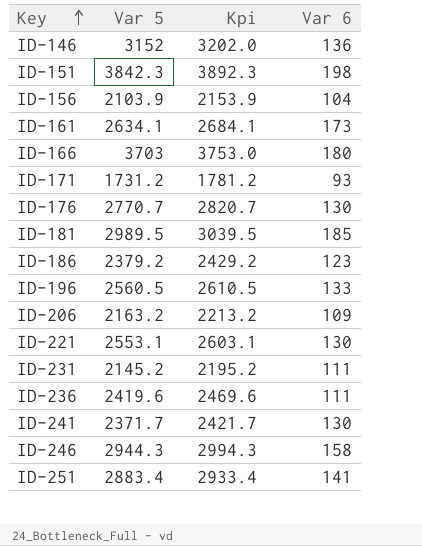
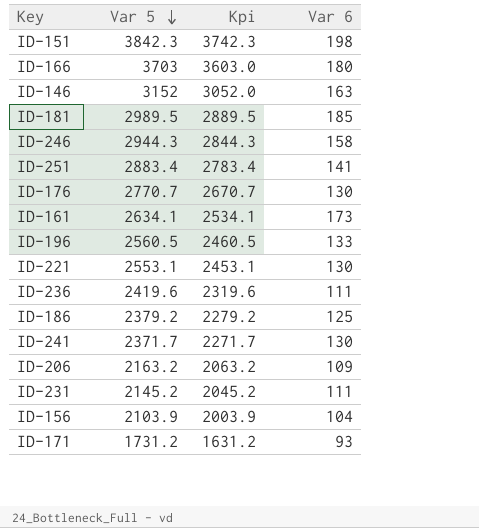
row order: Key ascending -> Var 5 descending
column Kpi | formula: [Var 5] + 50 -> [Var 5] - 100
ID-146 | Var 6: 136 -> 163
ID-186 | Var 6: 123 -> 125

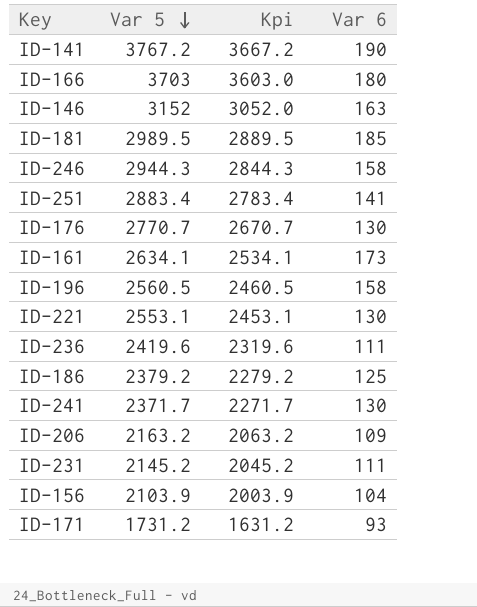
row ID-151: 3842.3 | 3742.3 | 198 -> none
row ID-141: none -> 3767.2 | 3667.2 | 190
ID-196 | Var 6: 133 -> 158

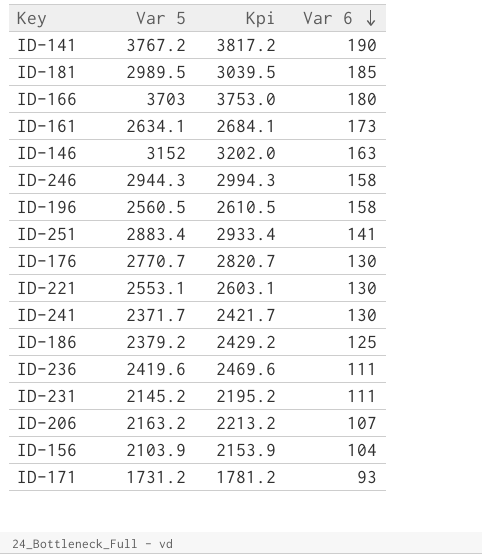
row order: Var 5 descending -> Var 6 descending
column Kpi | formula: [Var 5] - 100 -> [Var 5] + 50
ID-206 | Var 6: 109 -> 107

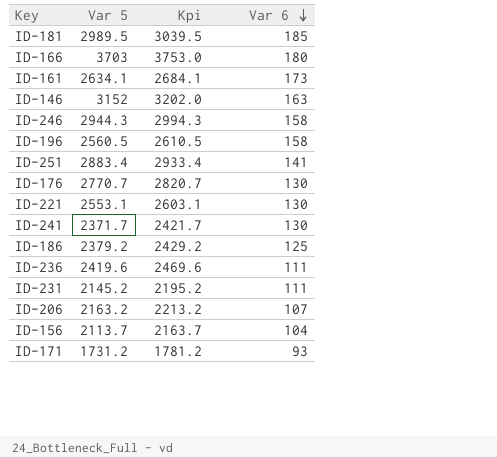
row ID-141: 3767.2 | 3817.2 | 190 -> none
ID-156 | Var 5: 2103.9 -> 2113.7
ID-156 | Kpi: 2153.9 -> 2163.7

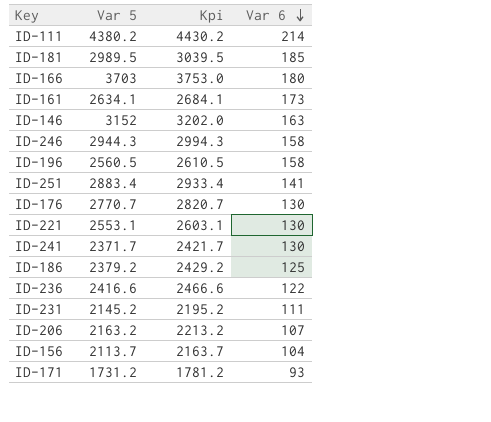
row ID-111: none -> 4380.2 | 4430.2 | 214
ID-236 | Var 5: 2419.6 -> 2416.6
ID-236 | Kpi: 2469.6 -> 2466.6
ID-236 | Var 6: 111 -> 122

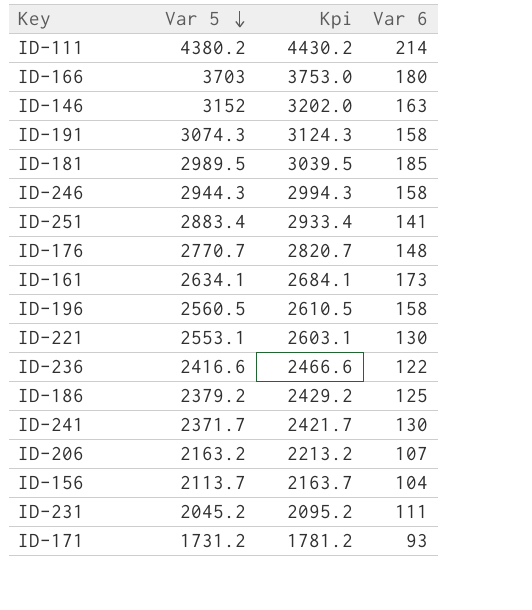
row order: Var 6 descending -> Var 5 descending
row ID-191: none -> 3074.3 | 3124.3 | 158
ID-176 | Var 6: 130 -> 148
ID-231 | Var 5: 2145.2 -> 2045.2
ID-231 | Kpi: 2195.2 -> 2095.2

